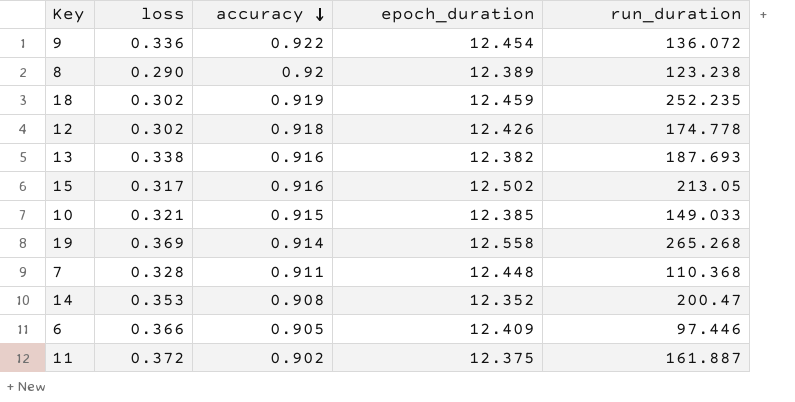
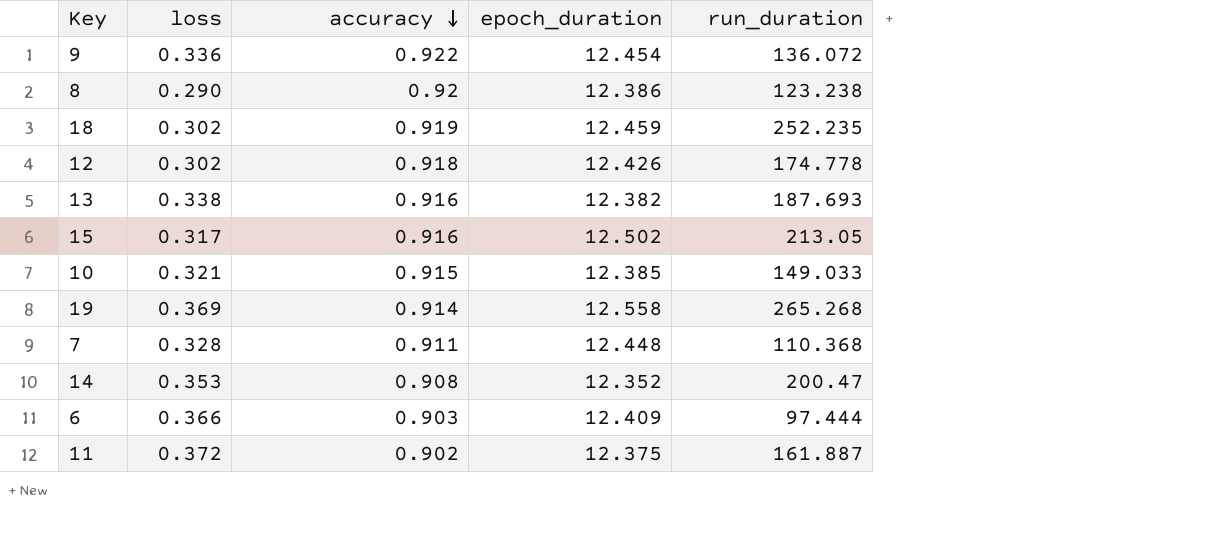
8 | epoch_duration: 12.389 -> 12.386
6 | accuracy: 0.905 -> 0.903
6 | run_duration: 97.446 -> 97.444

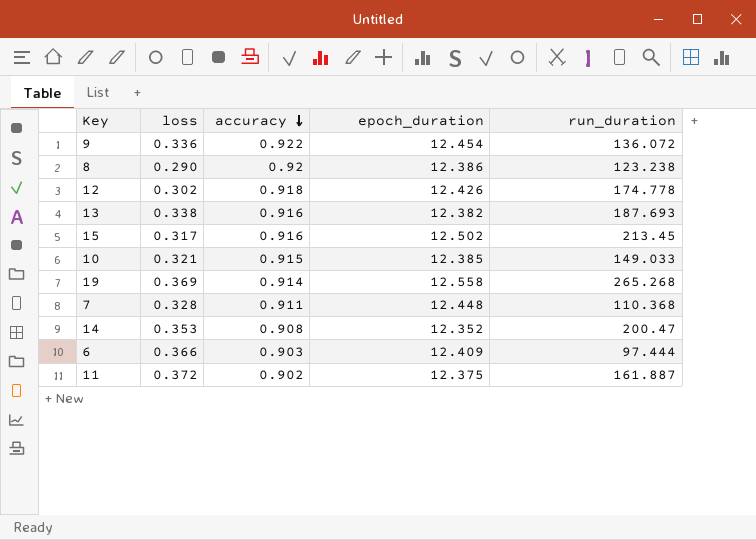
row 18: 0.302 | 0.919 | 12.459 | 252.235 -> none
15 | run_duration: 213.05 -> 213.45

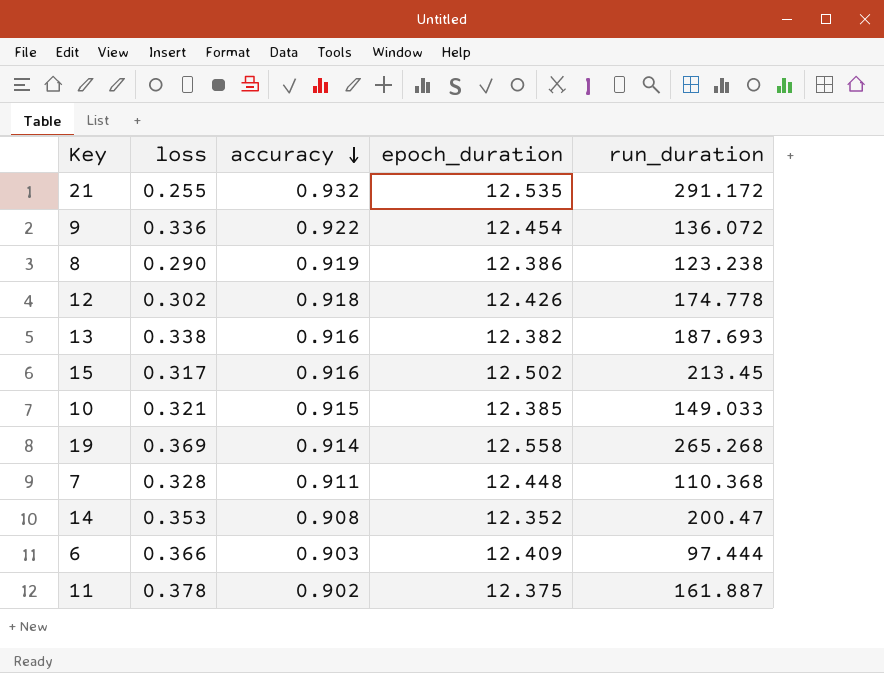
row 21: none -> 0.255 | 0.932 | 12.535 | 291.172
8 | accuracy: 0.92 -> 0.919
11 | loss: 0.372 -> 0.378

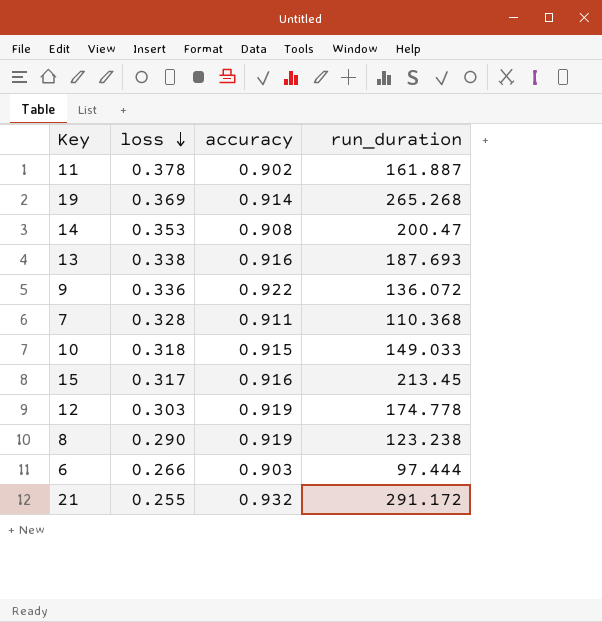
row order: accuracy descending -> loss descending
column epoch_duration | position: 4 -> none
10 | loss: 0.321 -> 0.318
12 | loss: 0.302 -> 0.303
12 | accuracy: 0.918 -> 0.919
6 | loss: 0.366 -> 0.266

